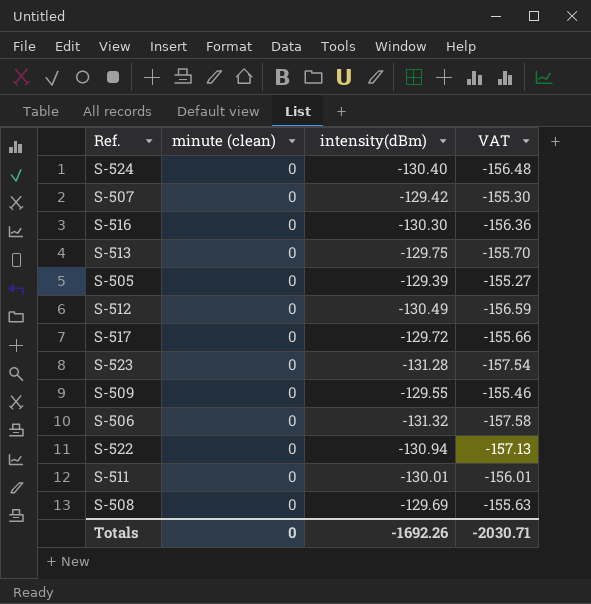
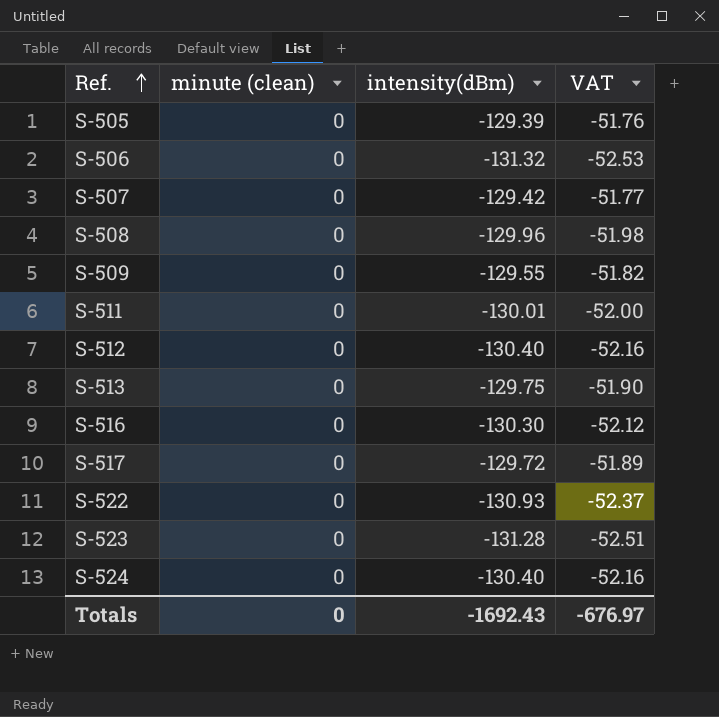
row order: none -> Ref. ascending
column VAT | formula: [intensity(dBm)] * 1.2 -> [intensity(dBm)] * 0.4
S-508 | intensity(dBm): -129.69 -> -129.96
S-512 | intensity(dBm): -130.49 -> -130.40
S-522 | intensity(dBm): -130.94 -> -130.93
Totals | intensity(dBm): -1692.26 -> -1692.43
Totals | VAT: -2030.71 -> -676.97

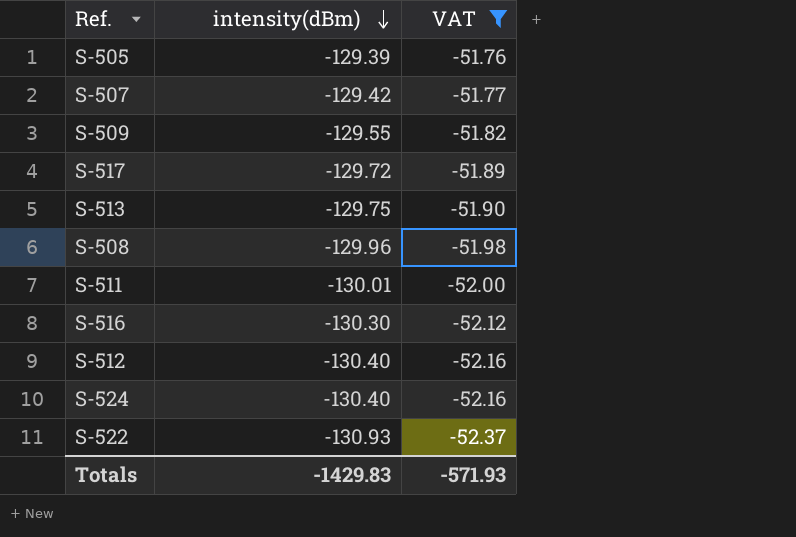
filter: none -> VAT >= -52.37
row order: Ref. ascending -> intensity(dBm) descending
column minute (clean) | position: 2 -> none
Totals | intensity(dBm): -1692.43 -> -1429.83
Totals | VAT: -676.97 -> -571.93

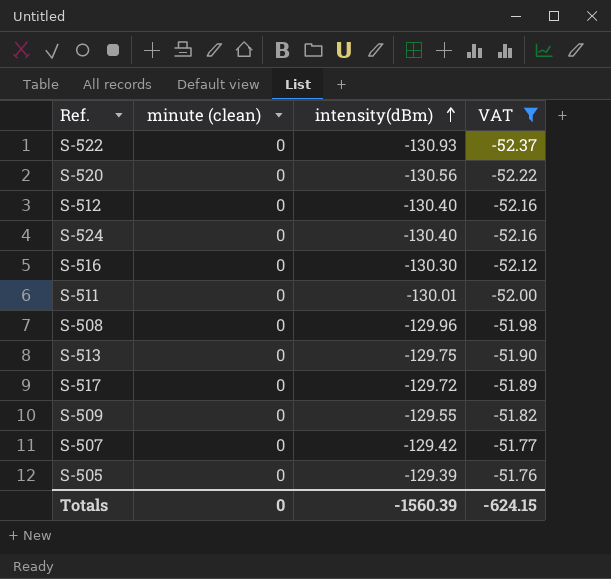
row order: intensity(dBm) descending -> intensity(dBm) ascending
column minute (clean) | position: none -> 2
row S-520: none -> 0 | -130.56 | -52.22
Totals | intensity(dBm): -1429.83 -> -1560.39
Totals | VAT: -571.93 -> -624.15

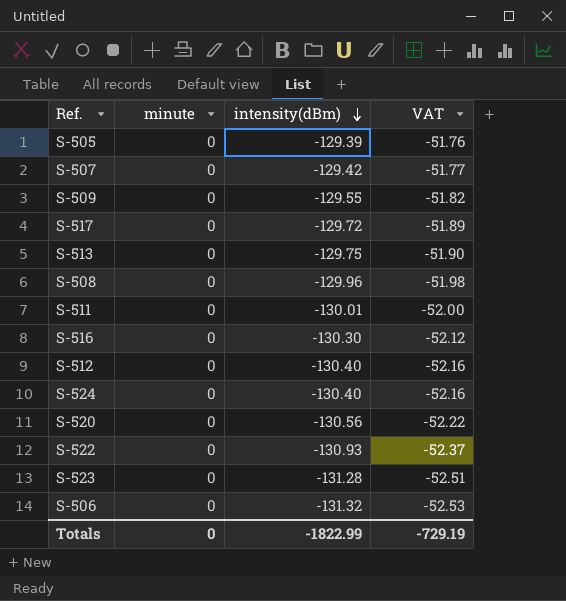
filter: VAT >= -52.37 -> none
row order: intensity(dBm) ascending -> intensity(dBm) descending
column name: minute (clean) -> minute
Totals | intensity(dBm): -1560.39 -> -1822.99
Totals | VAT: -624.15 -> -729.19

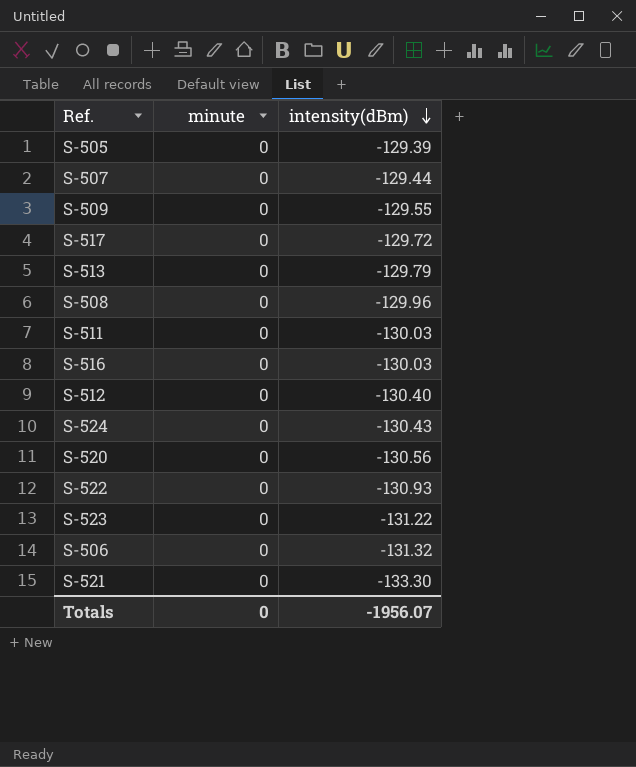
column VAT | formula: [intensity(dBm)] * 0.4 -> none
S-507 | intensity(dBm): -129.42 -> -129.44
S-513 | intensity(dBm): -129.75 -> -129.79
S-511 | intensity(dBm): -130.01 -> -130.03
S-516 | intensity(dBm): -130.30 -> -130.03
S-524 | intensity(dBm): -130.40 -> -130.43
S-523 | intensity(dBm): -131.28 -> -131.22
row S-521: none -> 0 | -133.30
Totals | intensity(dBm): -1822.99 -> -1956.07

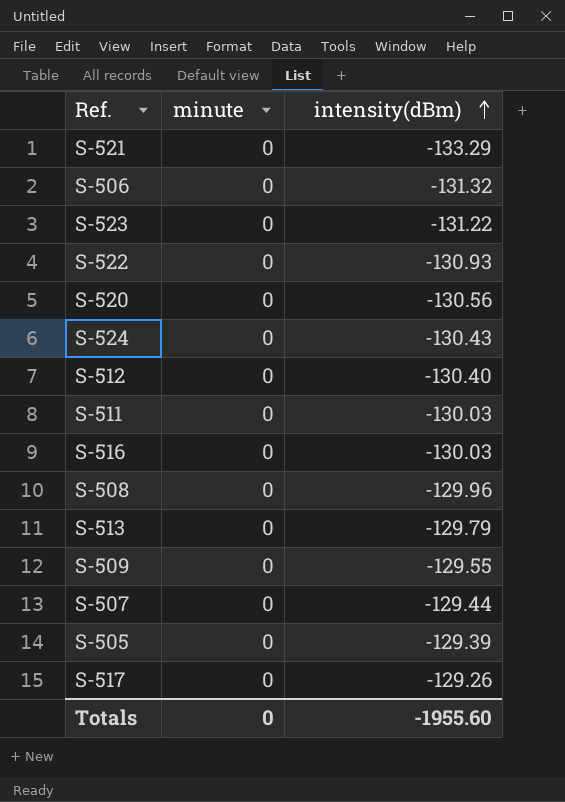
row order: intensity(dBm) descending -> intensity(dBm) ascending
S-521 | intensity(dBm): -133.30 -> -133.29
S-517 | intensity(dBm): -129.72 -> -129.26
Totals | intensity(dBm): -1956.07 -> -1955.60

